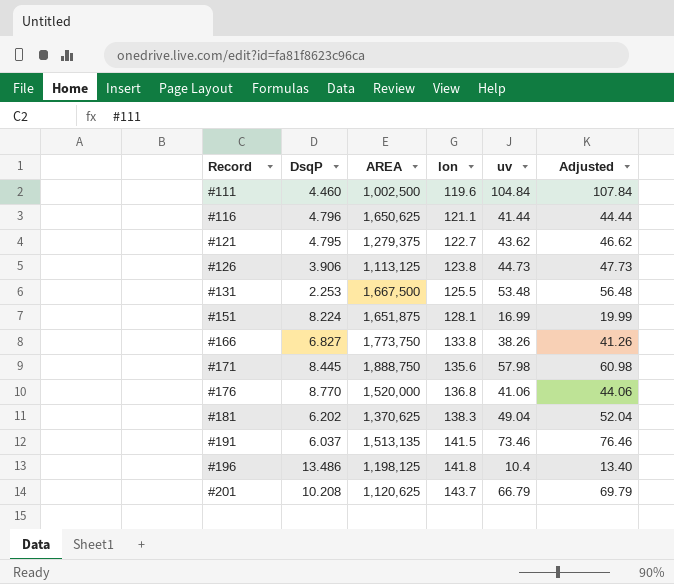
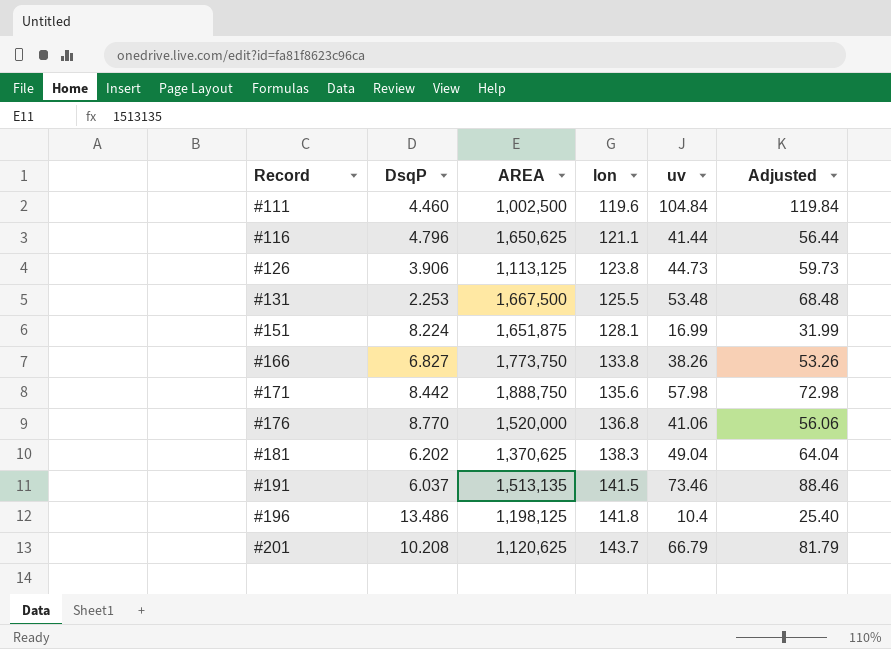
column Adjusted | formula: [uv] + 3 -> [uv] + 15
row #121: 4.795 | 1,279,375 | 122.7 | 43.62 | 46.62 -> none
#171 | DsqP: 8.445 -> 8.442

